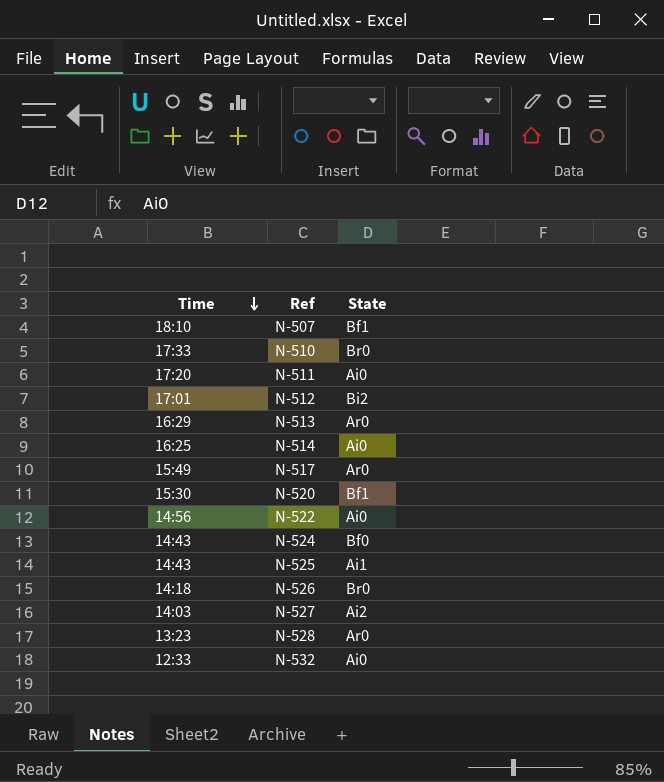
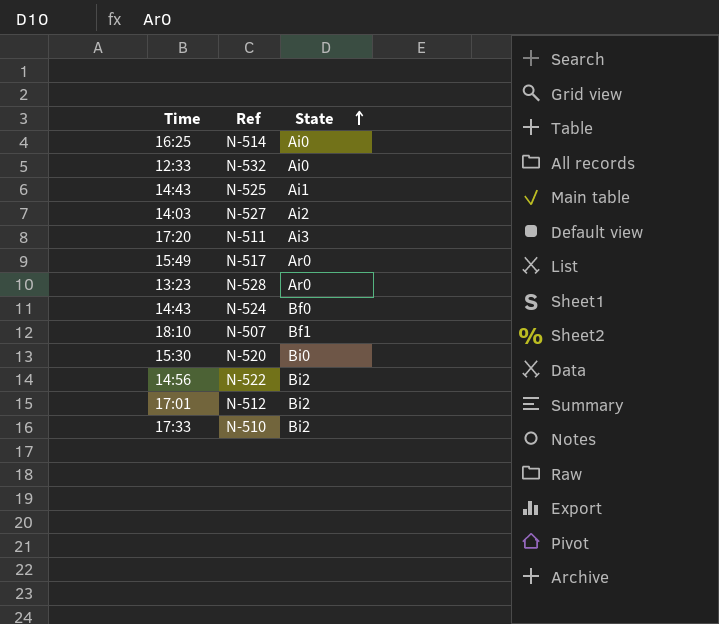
row order: Time descending -> State ascending
row N-513: 16:29 | Ar0 -> none
row N-526: 14:18 | Br0 -> none
N-511 | State: Ai0 -> Ai3
N-520 | State: Bf1 -> Bi0
N-522 | State: Ai0 -> Bi2
N-510 | State: Br0 -> Bi2

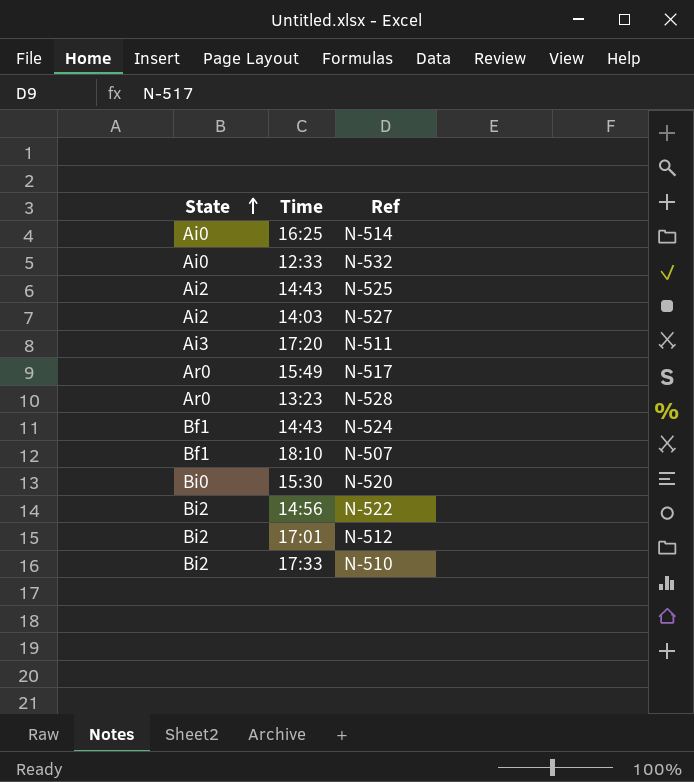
column State | position: 3 -> 1
N-525 | State: Ai1 -> Ai2
N-524 | State: Bf0 -> Bf1

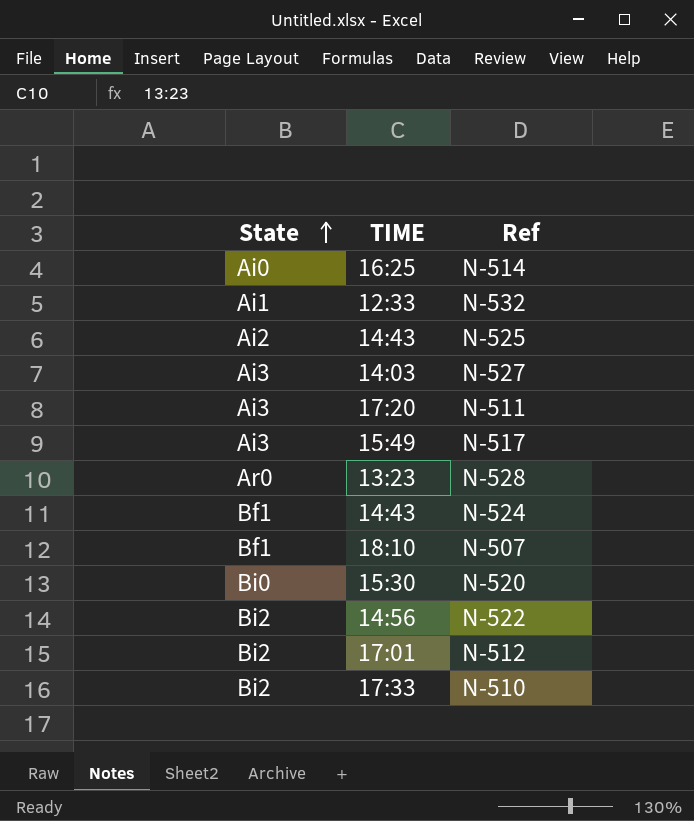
column name: Time -> TIME
N-532 | State: Ai0 -> Ai1
N-527 | State: Ai2 -> Ai3
N-517 | State: Ar0 -> Ai3

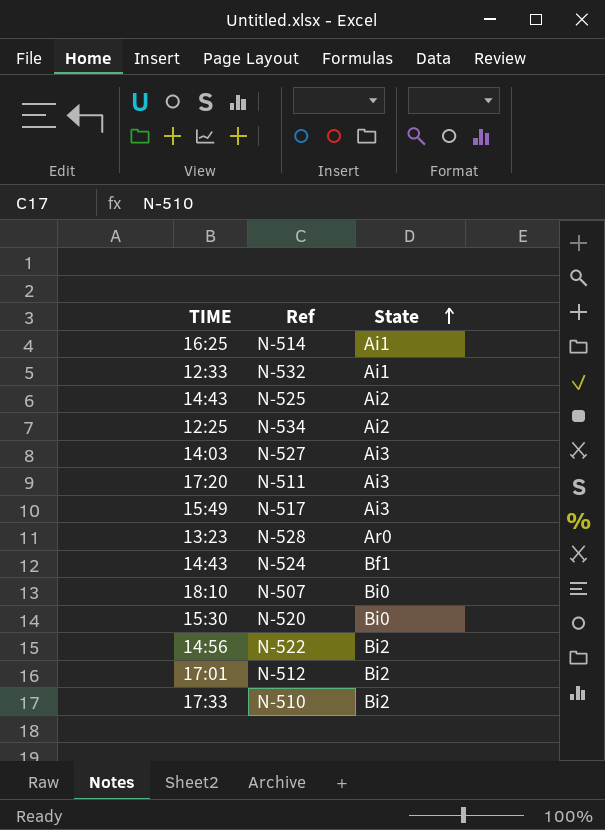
column State | position: 1 -> 3
N-514 | State: Ai0 -> Ai1
row N-534: none -> 12:25 | Ai2
N-507 | State: Bf1 -> Bi0

